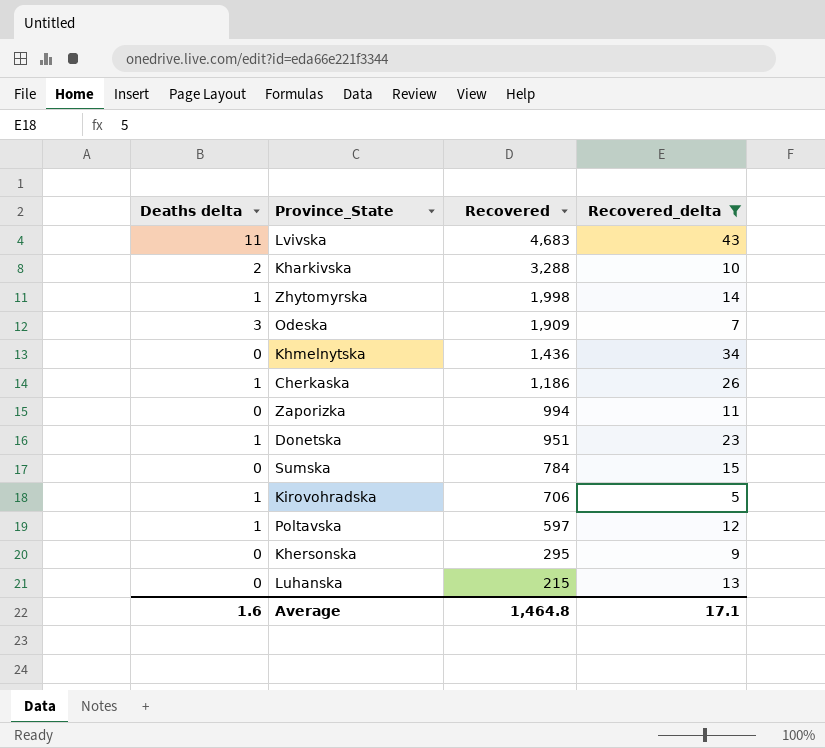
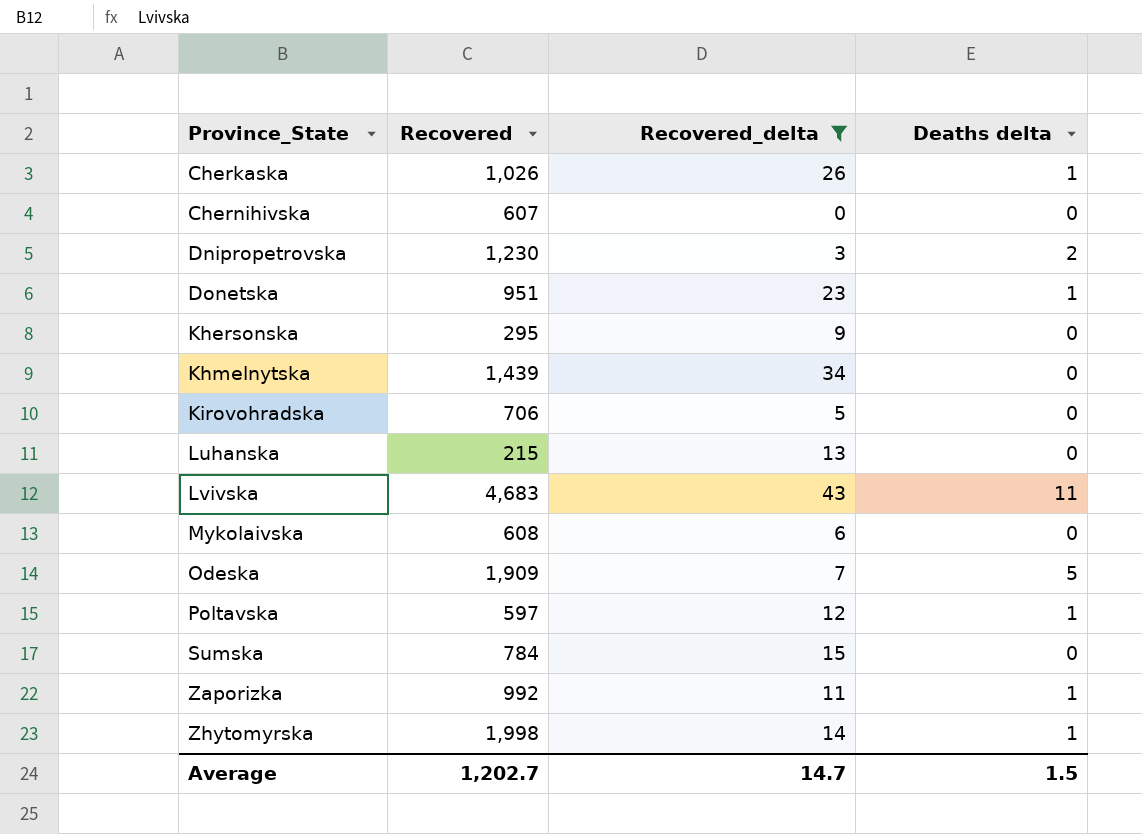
row order: Recovered descending -> Province_State ascending
column Deaths delta | position: 1 -> 4
row Kharkivska: 2 | 3,288 | 10 -> none
Cherkaska | Recovered: 1,186 -> 1,026
row Chernihivska: none -> 607 | 0 | 0
row Dnipropetrovska: none -> 1,230 | 3 | 2
Khmelnytska | Recovered: 1,436 -> 1,439
Kirovohradska | Deaths delta: 1 -> 0
row Mykolaivska: none -> 608 | 6 | 0
Odeska | Deaths delta: 3 -> 5
Zaporizka | Recovered: 994 -> 992
Zaporizka | Deaths delta: 0 -> 1
Average | Recovered: 1,464.8 -> 1,202.7
Average | Recovered_delta: 17.1 -> 14.7
Average | Deaths delta: 1.6 -> 1.5

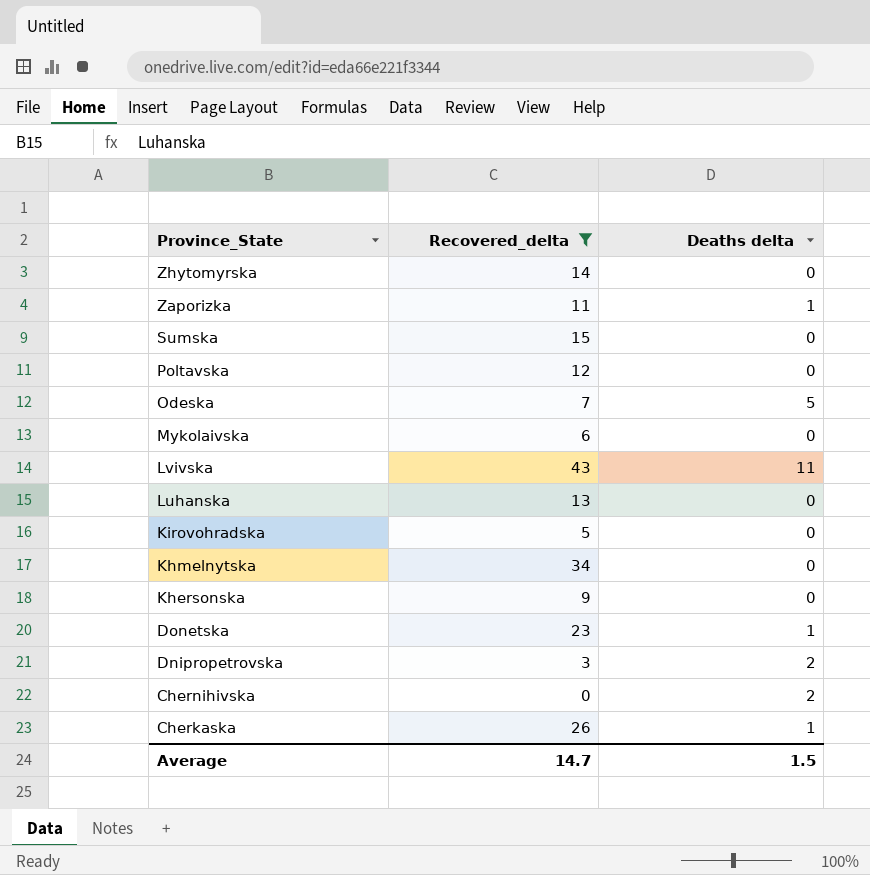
row order: Province_State ascending -> Province_State descending
column Recovered | position: 2 -> none
Zhytomyrskа | Deaths delta: 1 -> 0
Poltavska | Deaths delta: 1 -> 0
Chernihivska | Deaths delta: 0 -> 2

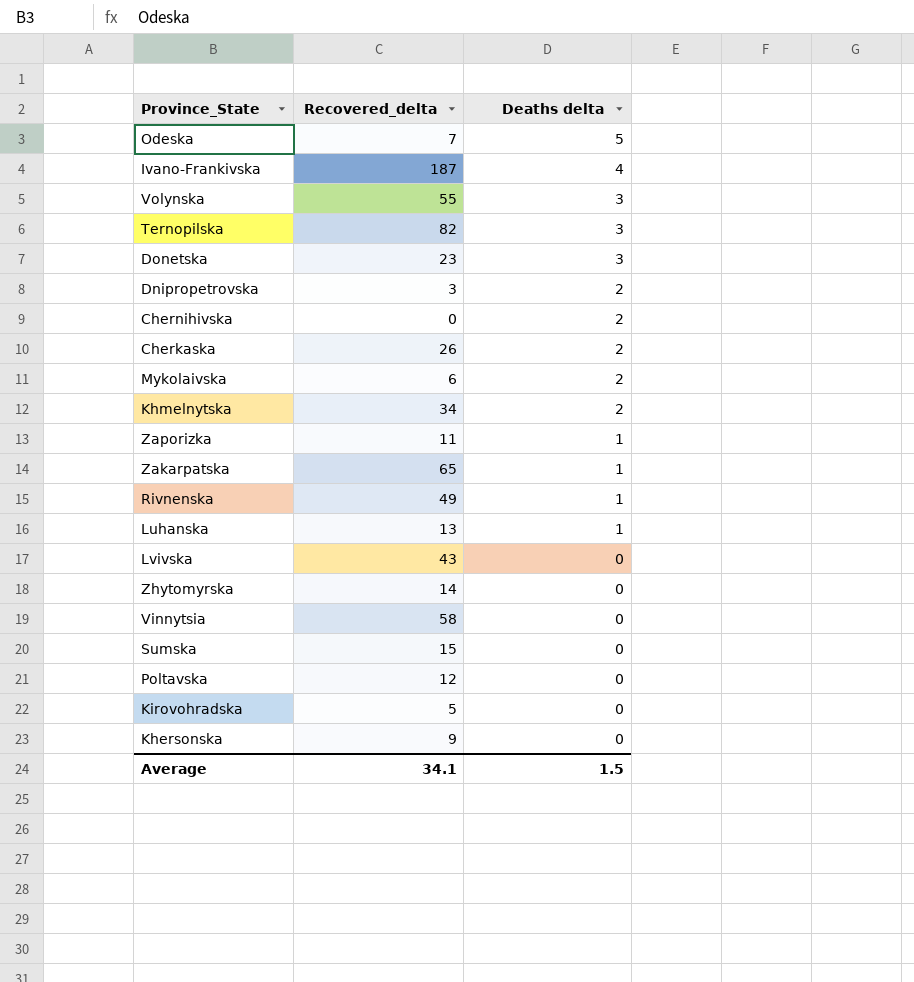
filter: Recovered_delta <= 43 -> none
row order: Province_State descending -> Deaths delta descending
Donetska | Deaths delta: 1 -> 3
Cherkaska | Deaths delta: 1 -> 2
Mykolaivska | Deaths delta: 0 -> 2
Khmelnytska | Deaths delta: 0 -> 2
Luhanska | Deaths delta: 0 -> 1
Lvivska | Deaths delta: 11 -> 0
Average | Recovered_delta: 14.7 -> 34.1

